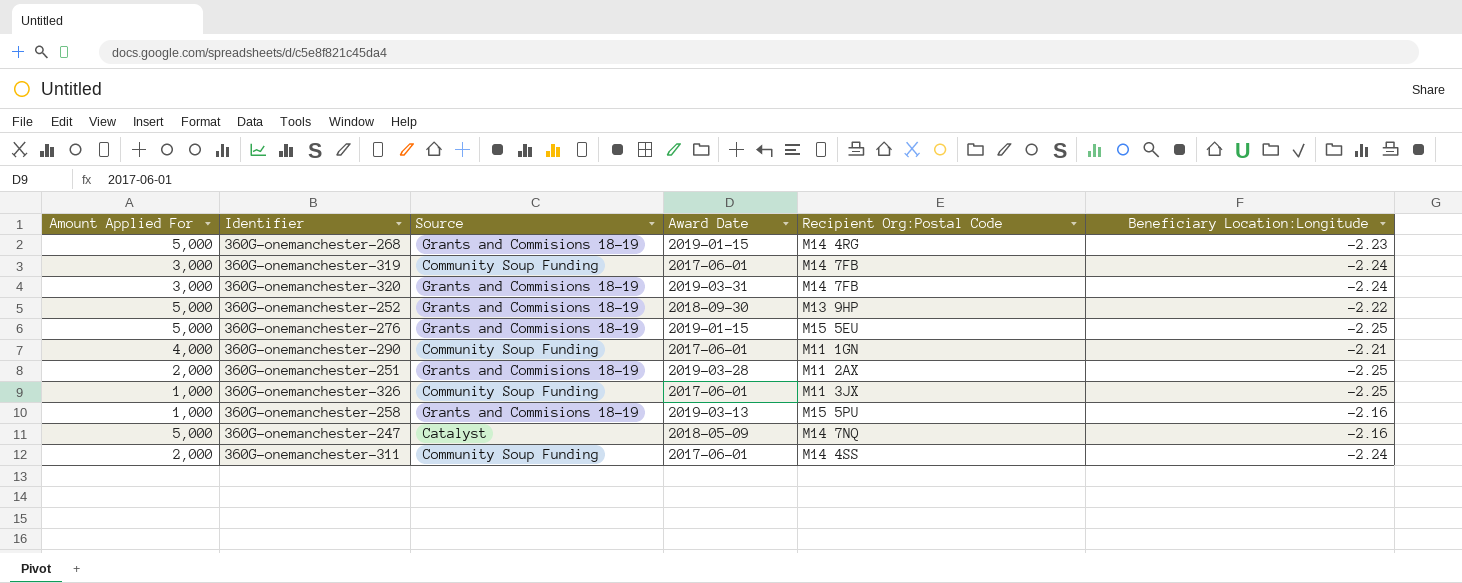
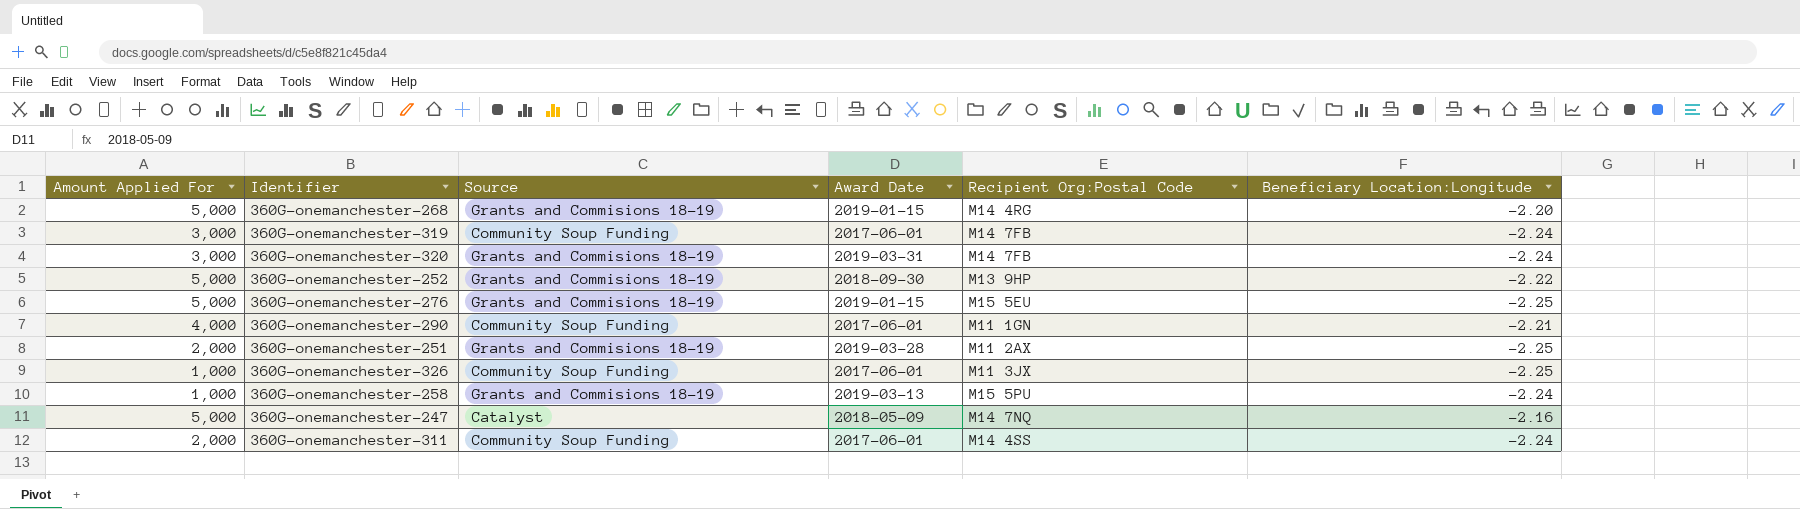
360G-onemanchester-268 | Beneficiary Location:Longitude: -2.23 -> -2.20
360G-onemanchester-258 | Beneficiary Location:Longitude: -2.16 -> -2.24

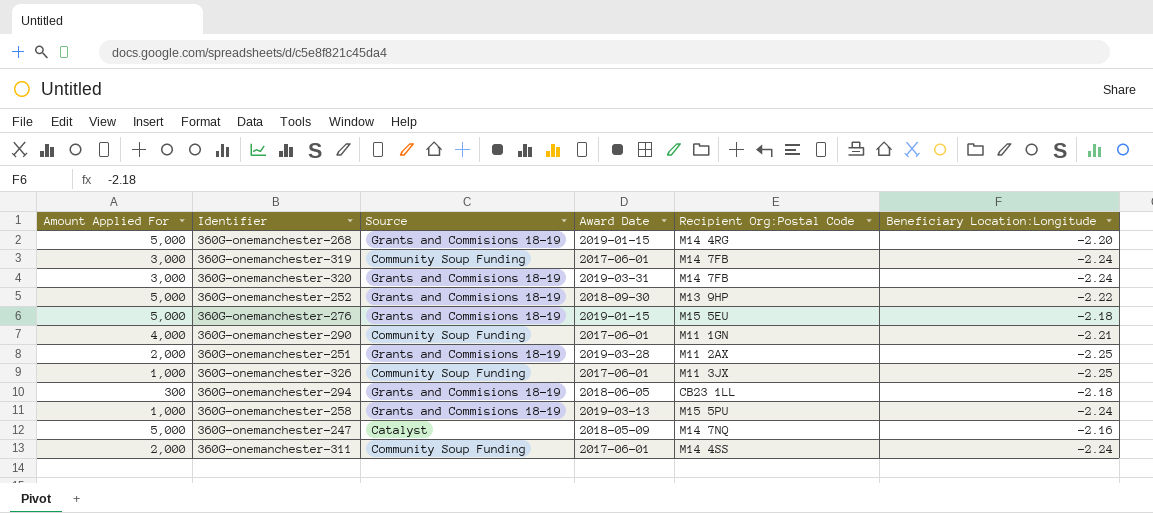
360G-onemanchester-276 | Beneficiary Location:Longitude: -2.25 -> -2.18
row 360G-onemanchester-294: none -> 300 | Grants and Commisions 18-19 | 2018-06-05 | CB23 1LL | -2.18

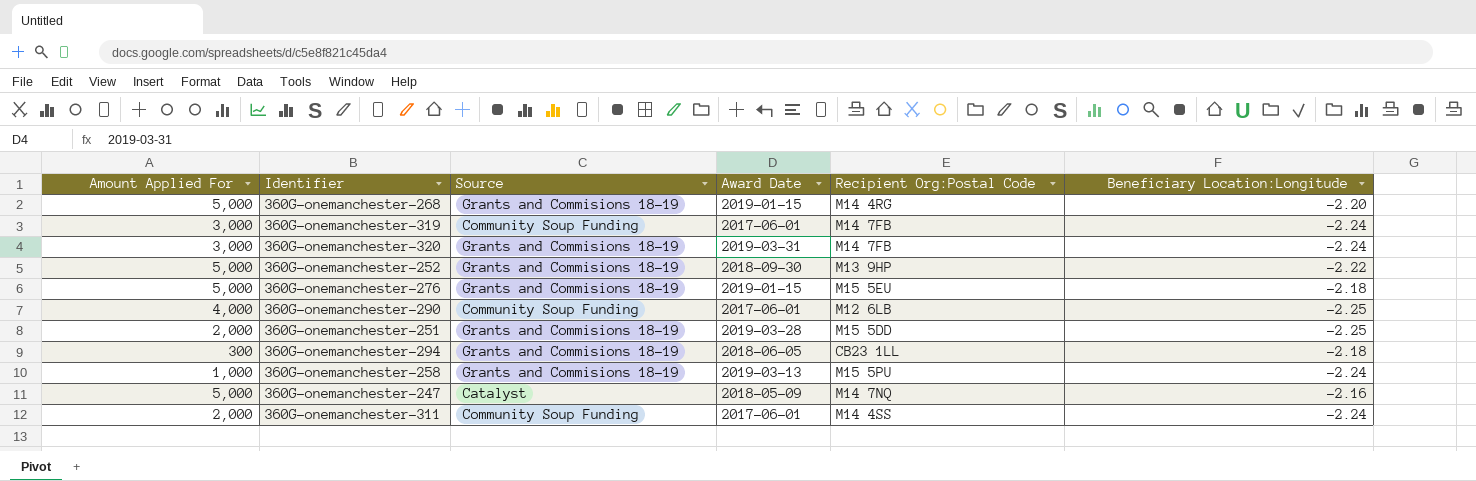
row 360G-onemanchester-326: 1,000 | Community Soup Funding | 2017-06-01 | M11 3JX | -2.25 -> none
360G-onemanchester-290 | Recipient Org:Postal Code: M11 1GN -> M12 6LB
360G-onemanchester-290 | Beneficiary Location:Longitude: -2.21 -> -2.25
360G-onemanchester-251 | Recipient Org:Postal Code: M11 2AX -> M15 5DD

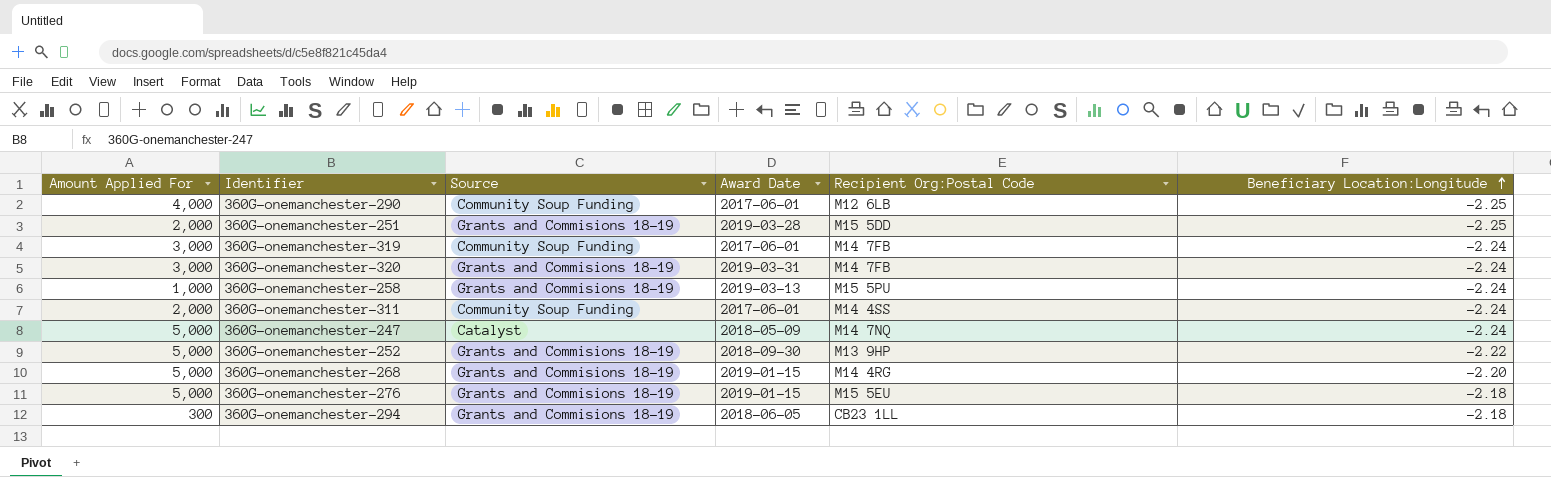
row order: none -> Beneficiary Location:Longitude ascending
360G-onemanchester-247 | Beneficiary Location:Longitude: -2.16 -> -2.24

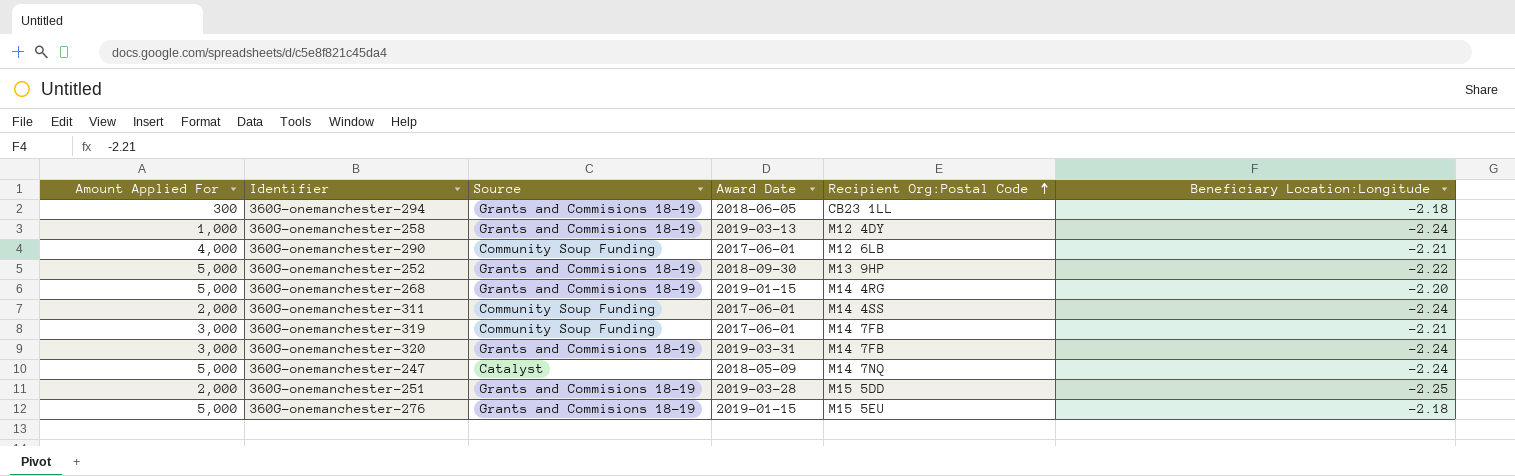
row order: Beneficiary Location:Longitude ascending -> Recipient Org:Postal Code ascending
360G-onemanchester-258 | Recipient Org:Postal Code: M15 5PU -> M12 4DY
360G-onemanchester-290 | Beneficiary Location:Longitude: -2.25 -> -2.21
360G-onemanchester-319 | Beneficiary Location:Longitude: -2.24 -> -2.21

